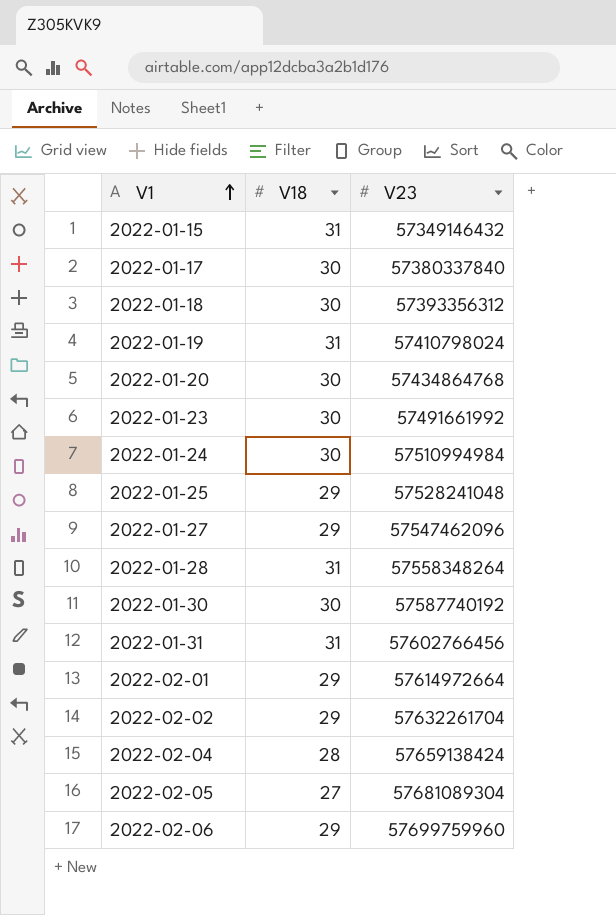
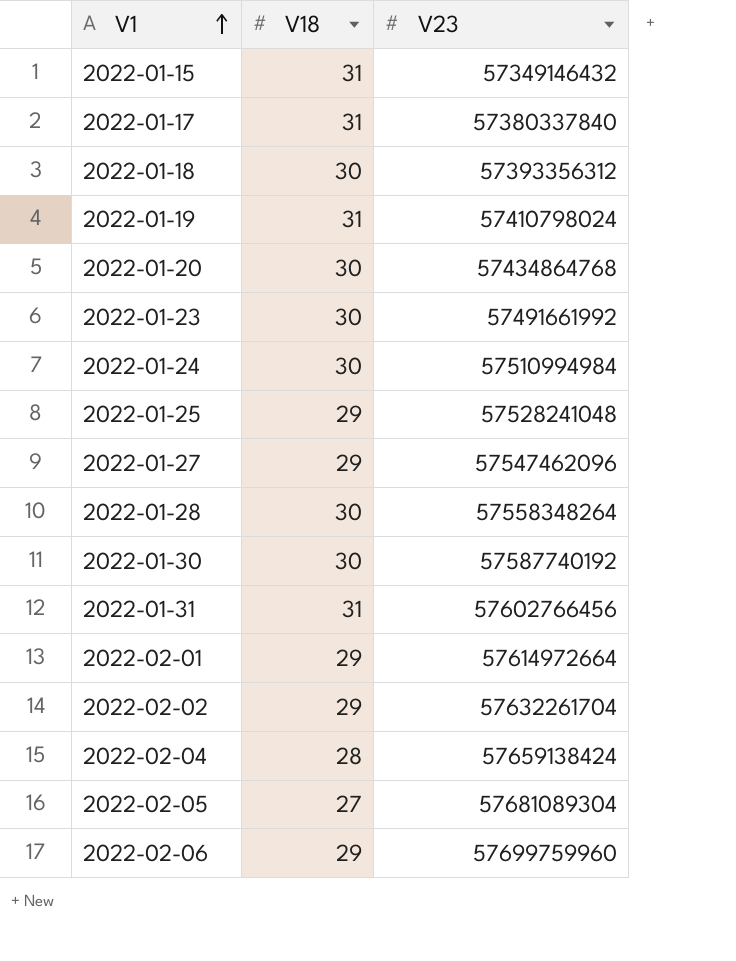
2022-01-17 | V18: 30 -> 31
2022-01-28 | V18: 31 -> 30

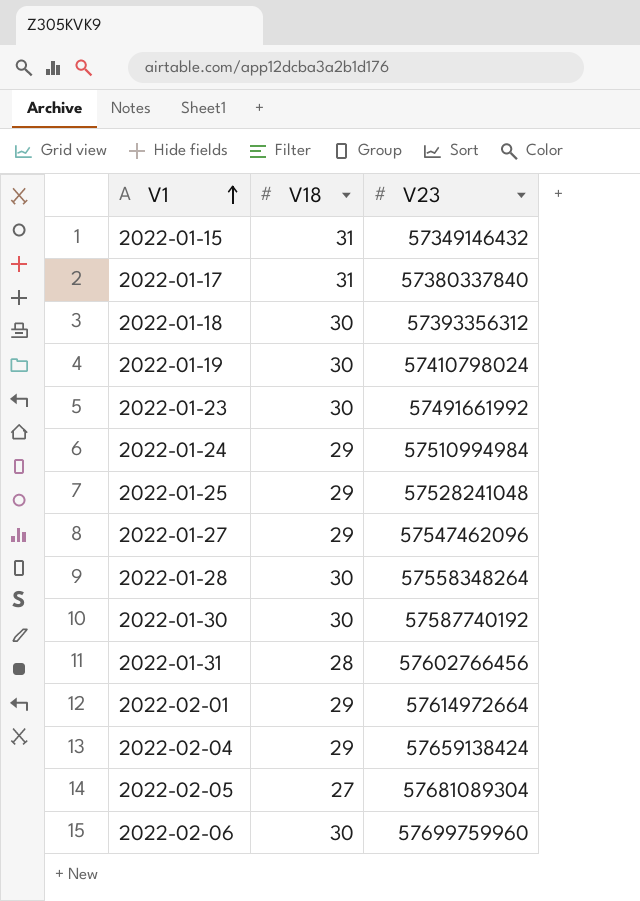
row 2022-01-20: 30 | 57434864768 -> none
row 2022-02-02: 29 | 57632261704 -> none
2022-01-19 | V18: 31 -> 30
2022-01-24 | V18: 30 -> 29
2022-01-31 | V18: 31 -> 28
2022-02-04 | V18: 28 -> 29
2022-02-06 | V18: 29 -> 30

